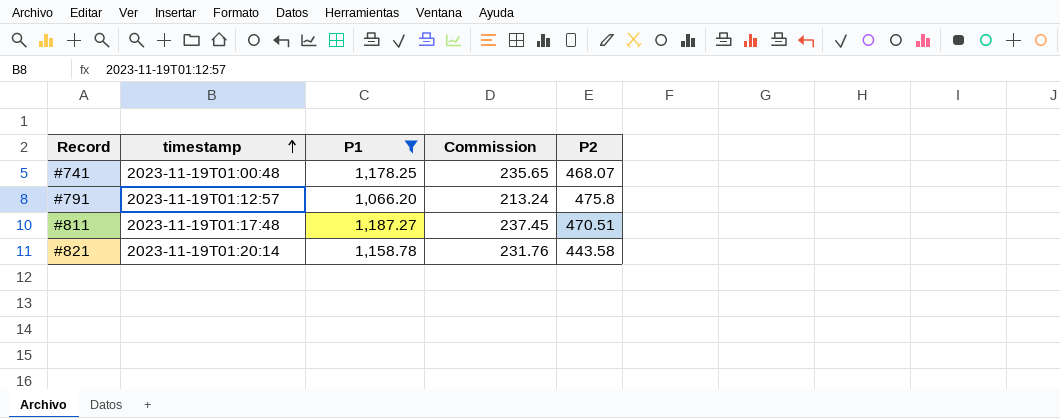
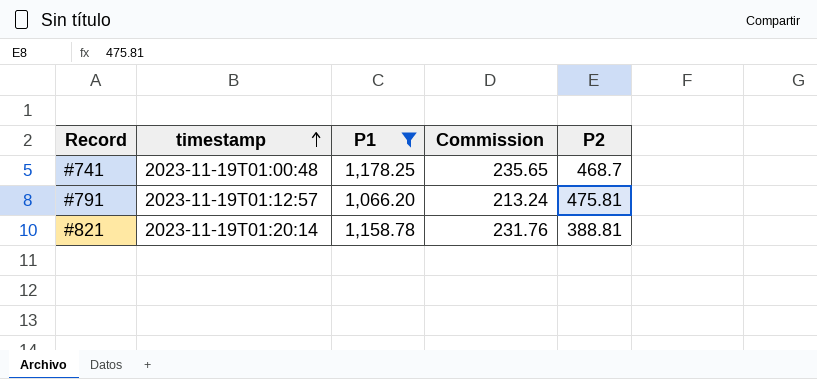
row #811: 2023-11-19T01:17:48 | 1,187.27 | 237.45 | 470.51 -> none
#741 | P2: 468.07 -> 468.7
#791 | P2: 475.8 -> 475.81
#821 | P2: 443.58 -> 388.81

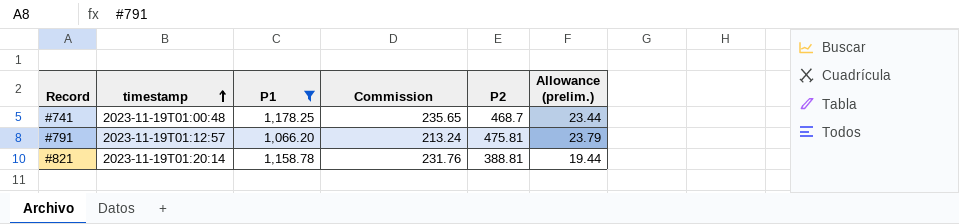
column Allowance (prelim.) | formula: none -> [P2] * 0.05

